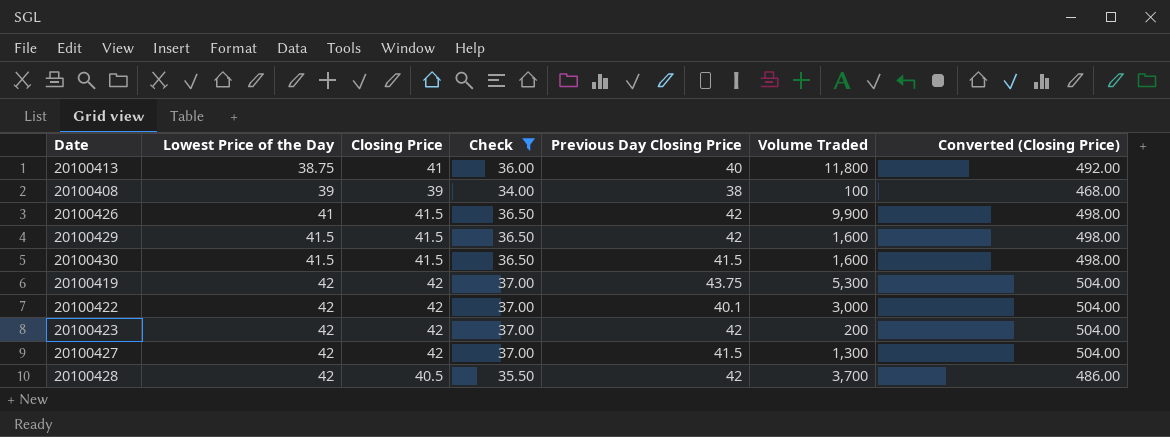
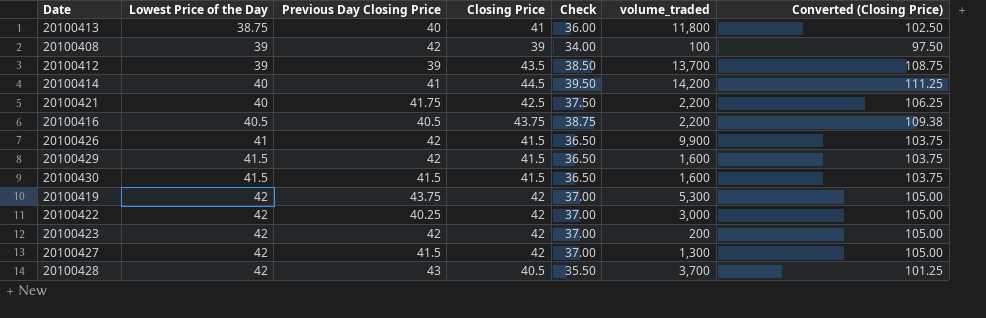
filter: Check <= 37.00 -> none
column Previous Day Closing Price | position: 5 -> 3
column name: Volume Traded -> volume_traded
column Converted (Closing Price) | formula: [Closing Price] * 12 -> [Closing Price] * 2.5
20100408 | Previous Day Closing Price: 38 -> 42
20100422 | Previous Day Closing Price: 40.1 -> 40.25
20100428 | Previous Day Closing Price: 42 -> 43

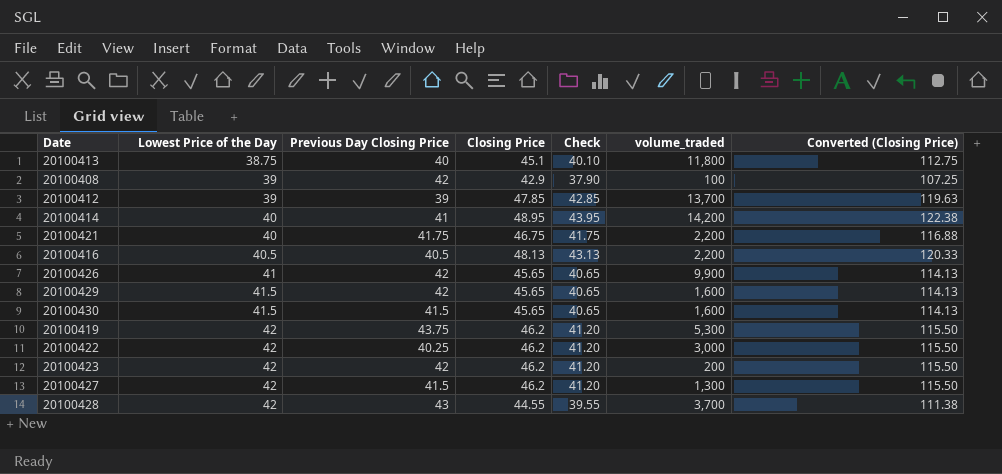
20100413 | Closing Price: 41 -> 45.1
20100413 | Check: 36.00 -> 40.10
20100413 | Converted (Closing Price): 102.50 -> 112.75
20100408 | Closing Price: 39 -> 42.9
20100408 | Check: 34.00 -> 37.90
20100408 | Converted (Closing Price): 97.50 -> 107.25
20100412 | Closing Price: 43.5 -> 47.85
20100412 | Check: 38.50 -> 42.85
20100412 | Converted (Closing Price): 108.75 -> 119.63
20100414 | Closing Price: 44.5 -> 48.95
20100414 | Check: 39.50 -> 43.95
20100414 | Converted (Closing Price): 111.25 -> 122.38
20100421 | Closing Price: 42.5 -> 46.75
20100421 | Check: 37.50 -> 41.75
20100421 | Converted (Closing Price): 106.25 -> 116.88
20100416 | Closing Price: 43.75 -> 48.13
20100416 | Check: 38.75 -> 43.13
20100416 | Converted (Closing Price): 109.38 -> 120.33
20100426 | Closing Price: 41.5 -> 45.65
20100426 | Check: 36.50 -> 40.65
20100426 | Converted (Closing Price): 103.75 -> 114.13
20100429 | Closing Price: 41.5 -> 45.65
20100429 | Check: 36.50 -> 40.65
20100429 | Converted (Closing Price): 103.75 -> 114.13
20100430 | Closing Price: 41.5 -> 45.65
20100430 | Check: 36.50 -> 40.65
20100430 | Converted (Closing Price): 103.75 -> 114.13
20100419 | Closing Price: 42 -> 46.2
20100419 | Check: 37.00 -> 41.20
20100419 | Converted (Closing Price): 105.00 -> 115.50
20100422 | Closing Price: 42 -> 46.2
20100422 | Check: 37.00 -> 41.20
20100422 | Converted (Closing Price): 105.00 -> 115.50
20100423 | Closing Price: 42 -> 46.2
20100423 | Check: 37.00 -> 41.20
20100423 | Converted (Closing Price): 105.00 -> 115.50
20100427 | Closing Price: 42 -> 46.2
20100427 | Check: 37.00 -> 41.20
20100427 | Converted (Closing Price): 105.00 -> 115.50
20100428 | Closing Price: 40.5 -> 44.55
20100428 | Check: 35.50 -> 39.55
20100428 | Converted (Closing Price): 101.25 -> 111.38

